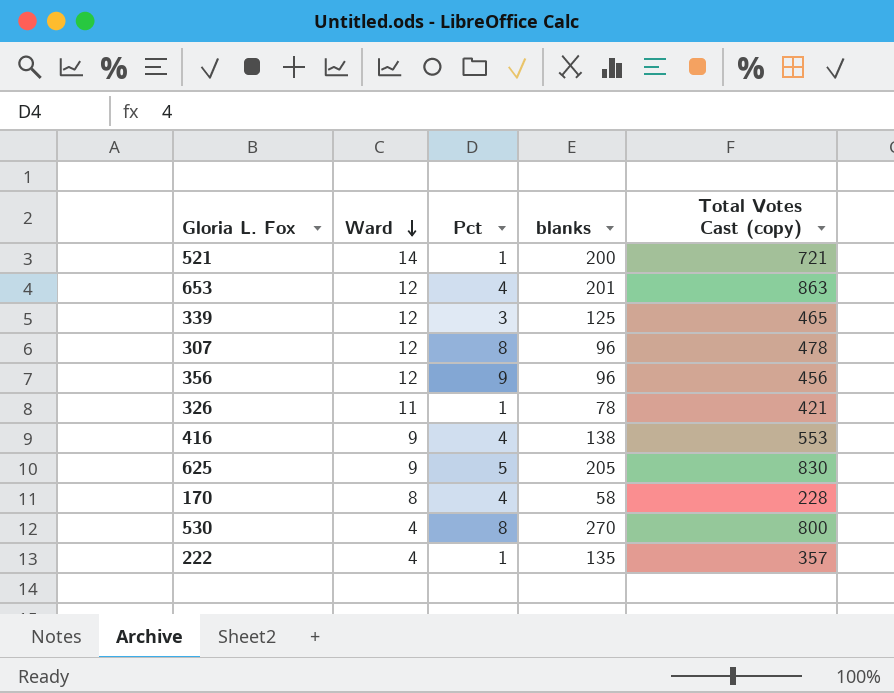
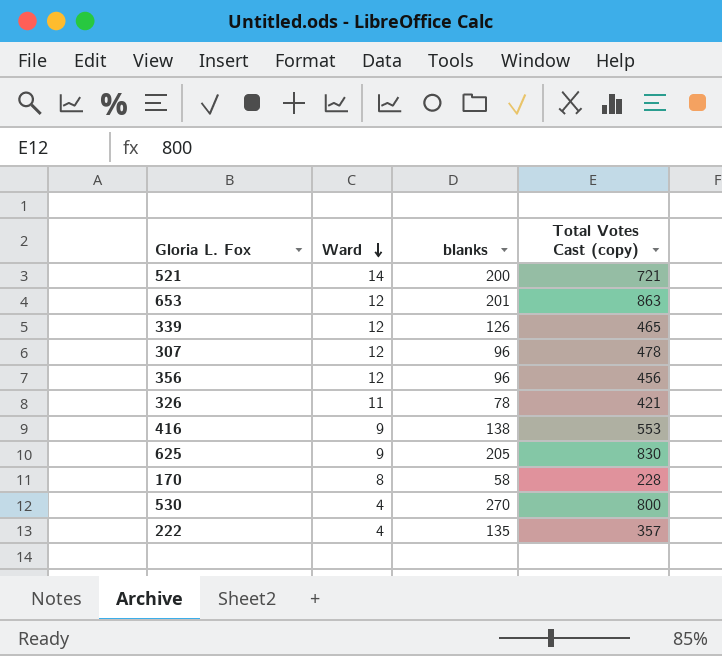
column Pct | position: 3 -> none
339 | blanks: 125 -> 126

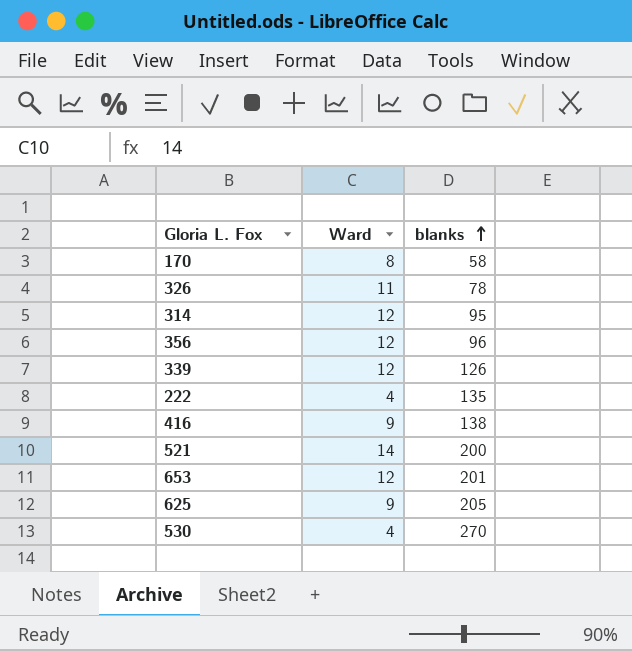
row order: Ward descending -> blanks ascending
column Total Votes Cast (copy) | position: 4 -> none
row 307: 12 | 96 | 478 -> none
row 314: none -> 12 | 95

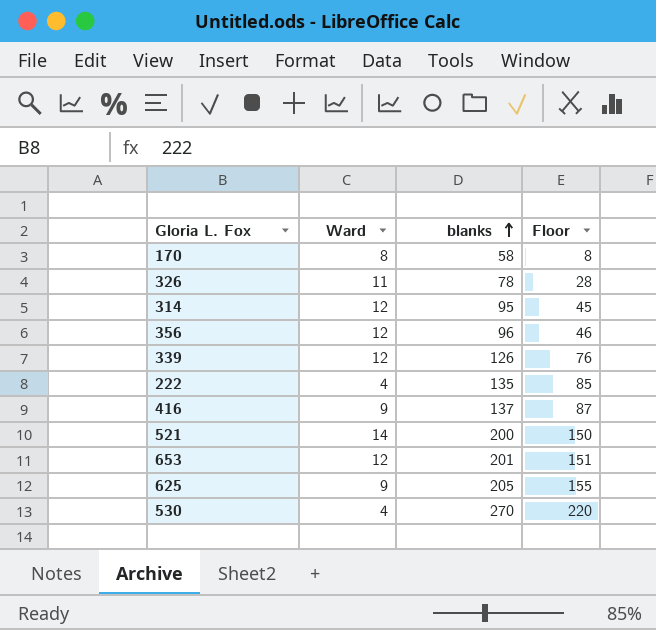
column Floor | formula: none -> [blanks] - 50
416 | blanks: 138 -> 137

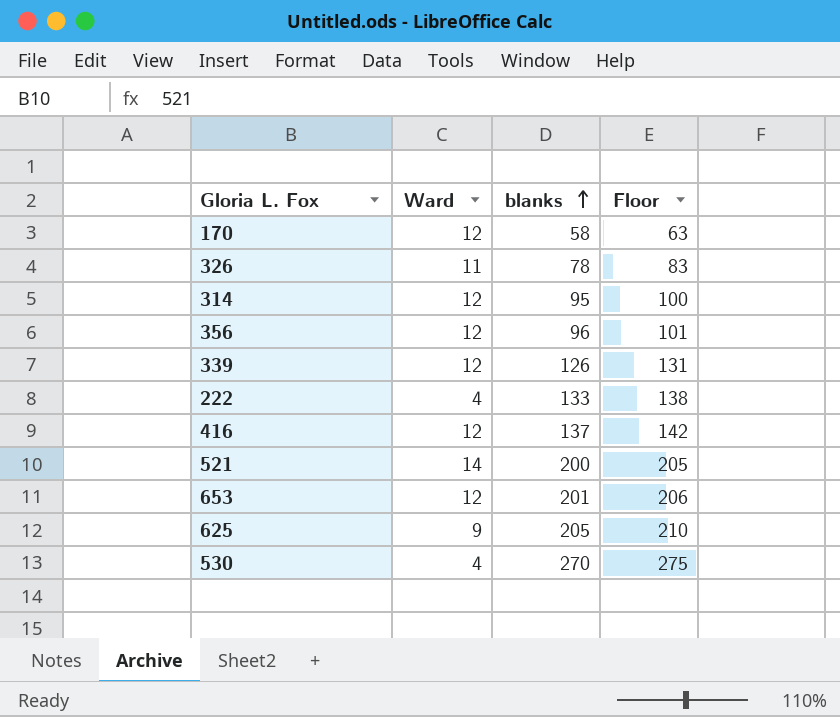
column Floor | formula: [blanks] - 50 -> [blanks] + 5
170 | Ward: 8 -> 12
222 | blanks: 135 -> 133
416 | Ward: 9 -> 12

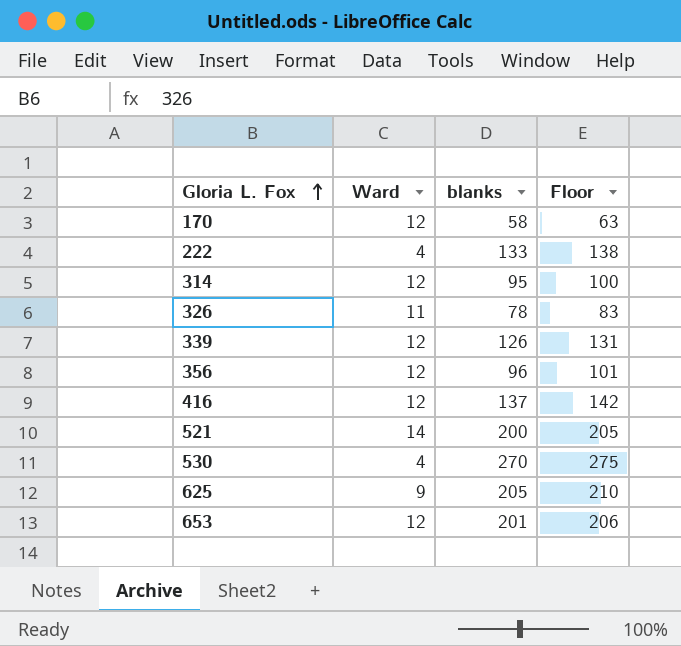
row order: blanks ascending -> Gloria L. Fox ascending

